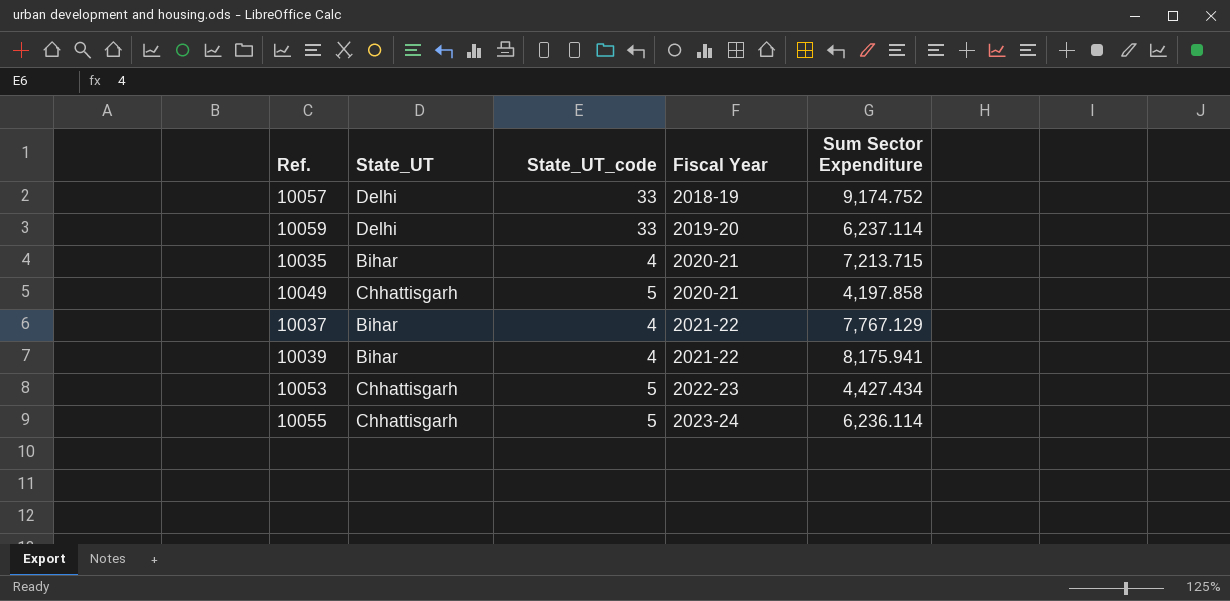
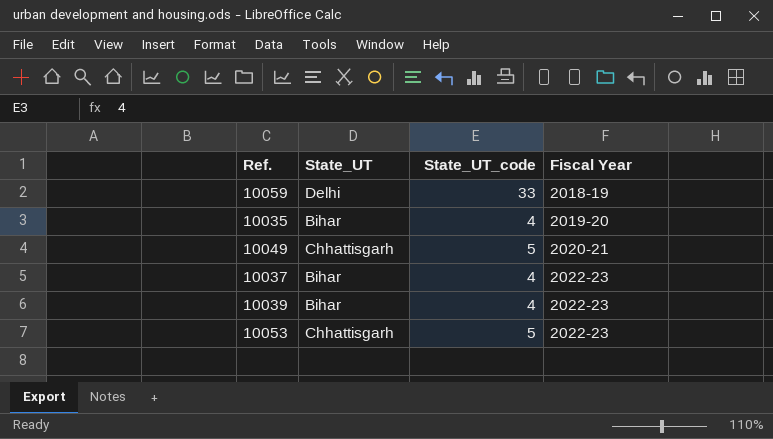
column Sum Sector Expenditure | position: 5 -> none
row 10057: Delhi | 33 | 2018-19 | 9,174.752 -> none
row 10055: Chhattisgarh | 5 | 2023-24 | 6,236.114 -> none
10059 | Fiscal Year: 2019-20 -> 2018-19
10035 | Fiscal Year: 2020-21 -> 2019-20
10037 | Fiscal Year: 2021-22 -> 2022-23
10039 | Fiscal Year: 2021-22 -> 2022-23

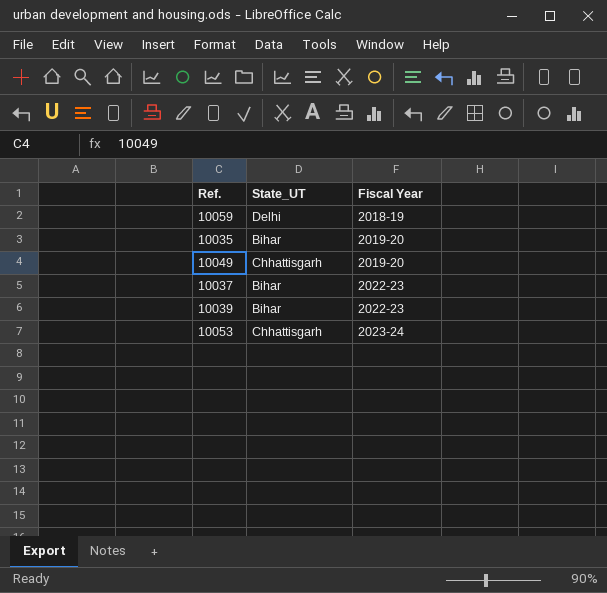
column State_UT_code | position: 3 -> none
10049 | Fiscal Year: 2020-21 -> 2019-20
10053 | Fiscal Year: 2022-23 -> 2023-24

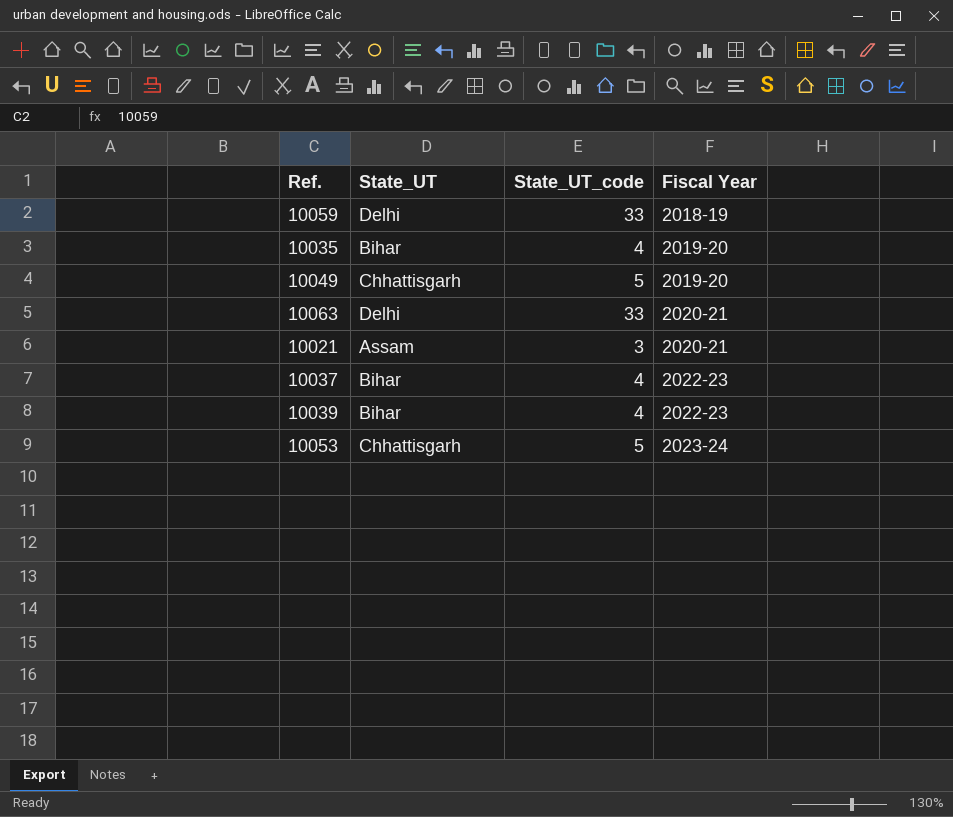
column State_UT_code | position: none -> 3
row 10063: none -> Delhi | 33 | 2020-21
row 10021: none -> Assam | 3 | 2020-21

